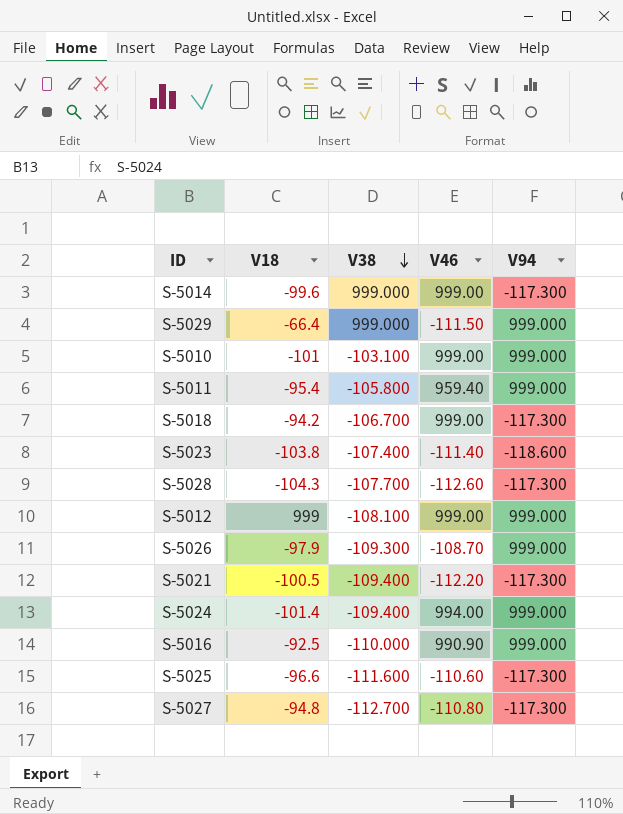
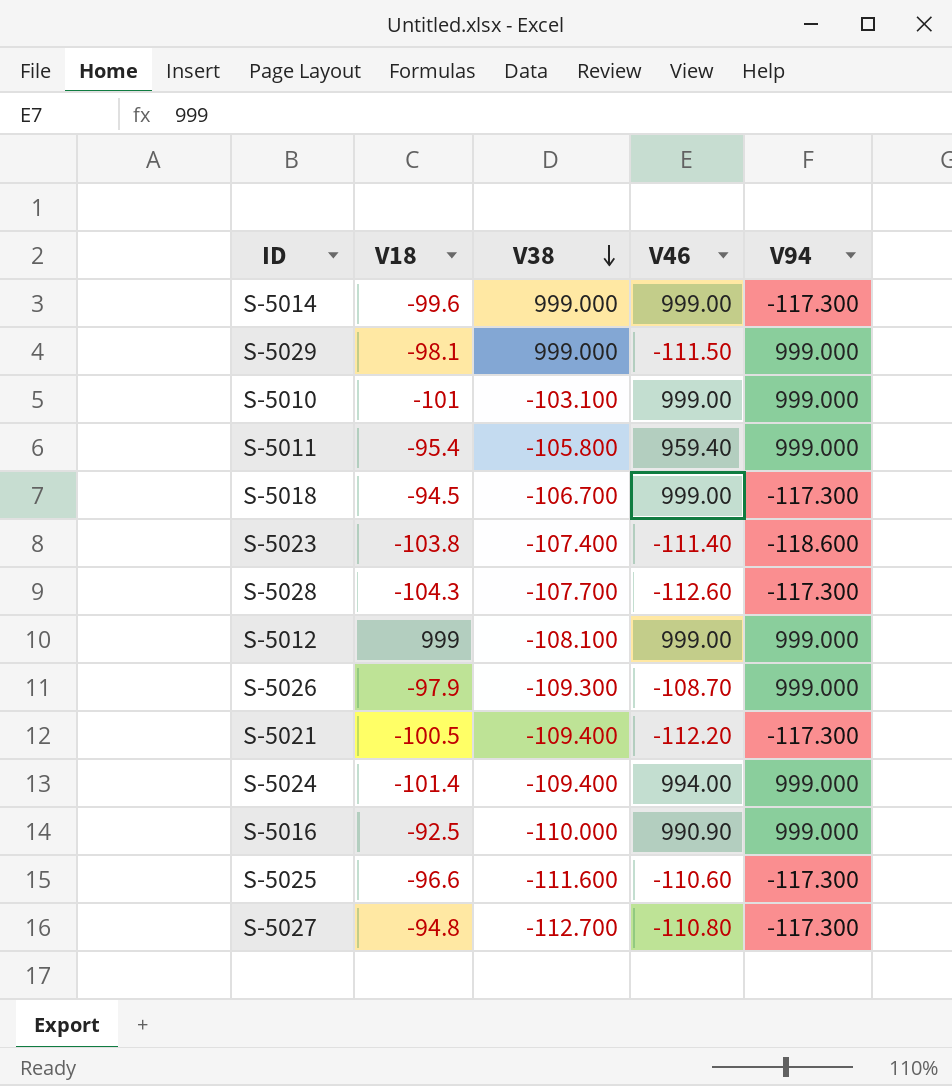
S-5029 | V18: -66.4 -> -98.1
S-5018 | V18: -94.2 -> -94.5

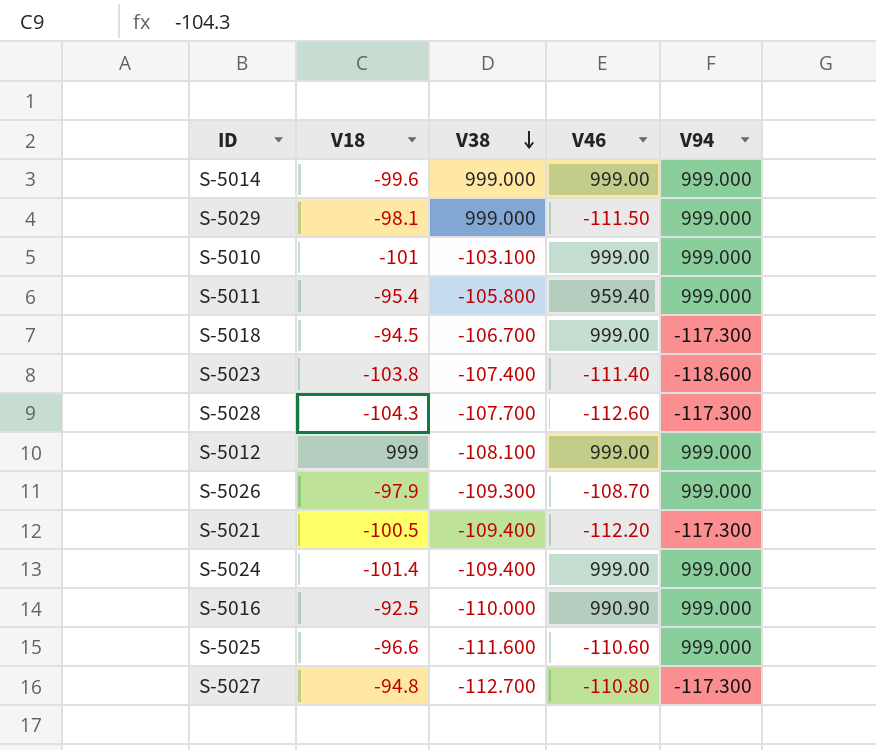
S-5014 | V94: -117.300 -> 999.000
S-5024 | V46: 994.00 -> 999.00
S-5025 | V94: -117.300 -> 999.000

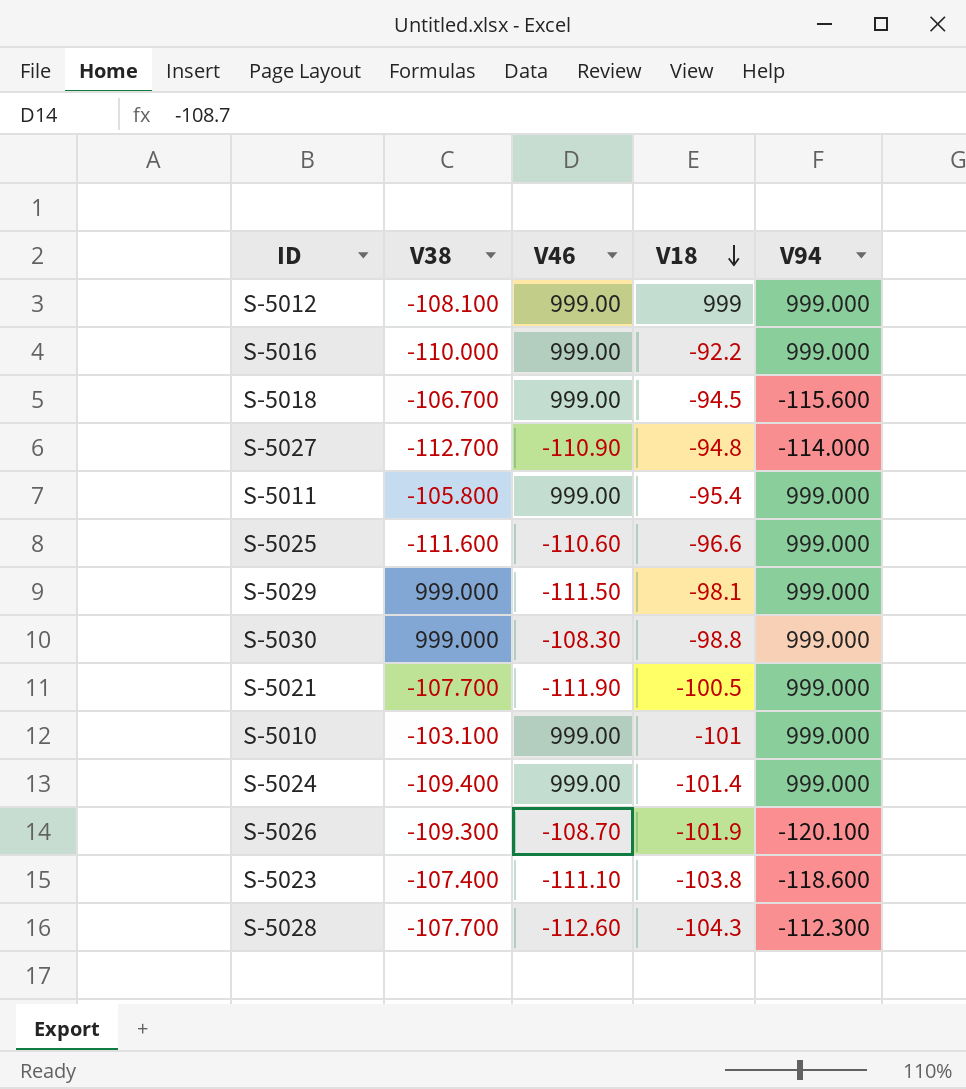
row order: V38 descending -> V18 descending
column V18 | position: 2 -> 4
row S-5014: -99.6 | 999.000 | 999.00 | 999.000 -> none
S-5016 | V46: 990.90 -> 999.00
S-5016 | V18: -92.5 -> -92.2
S-5018 | V94: -117.300 -> -115.600
S-5027 | V46: -110.80 -> -110.90
S-5027 | V94: -117.300 -> -114.000
S-5011 | V46: 959.40 -> 999.00
row S-5030: none -> 999.000 | -108.30 | -98.8 | 999.000
S-5021 | V38: -109.400 -> -107.700
S-5021 | V46: -112.20 -> -111.90
S-5021 | V94: -117.300 -> 999.000
S-5026 | V18: -97.9 -> -101.9
S-5026 | V94: 999.000 -> -120.100
S-5023 | V46: -111.40 -> -111.10
S-5028 | V94: -117.300 -> -112.300

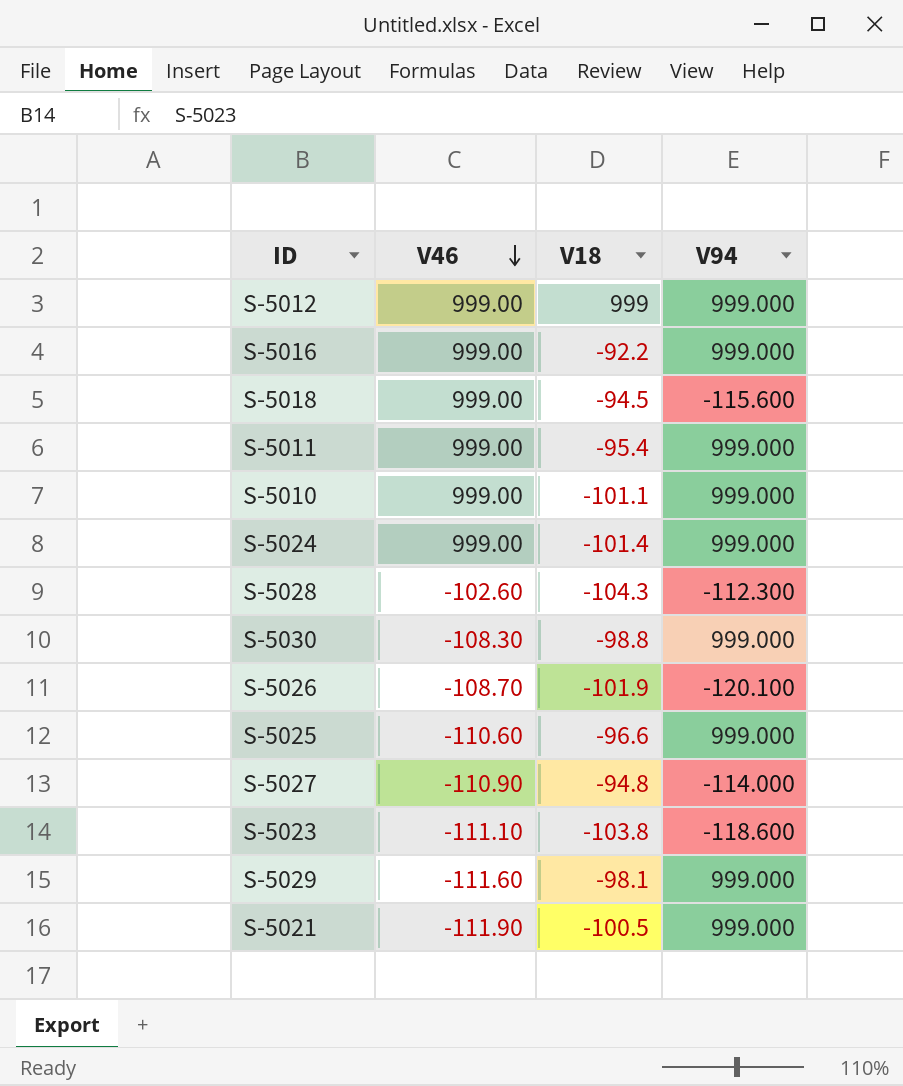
row order: V18 descending -> V46 descending
column V38 | position: 2 -> none
S-5010 | V18: -101 -> -101.1
S-5028 | V46: -112.60 -> -102.60
S-5029 | V46: -111.50 -> -111.60

